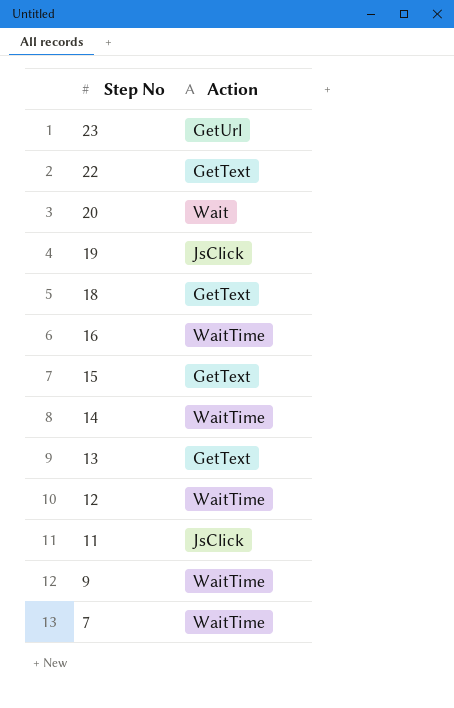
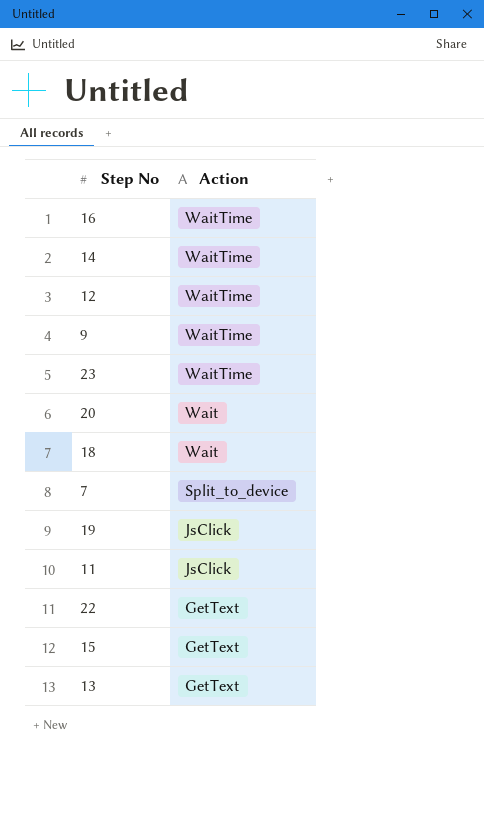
row order: Step No descending -> Action descending
23 | Action: GetUrl -> WaitTime
18 | Action: GetText -> Wait
7 | Action: WaitTime -> Split_to_device

